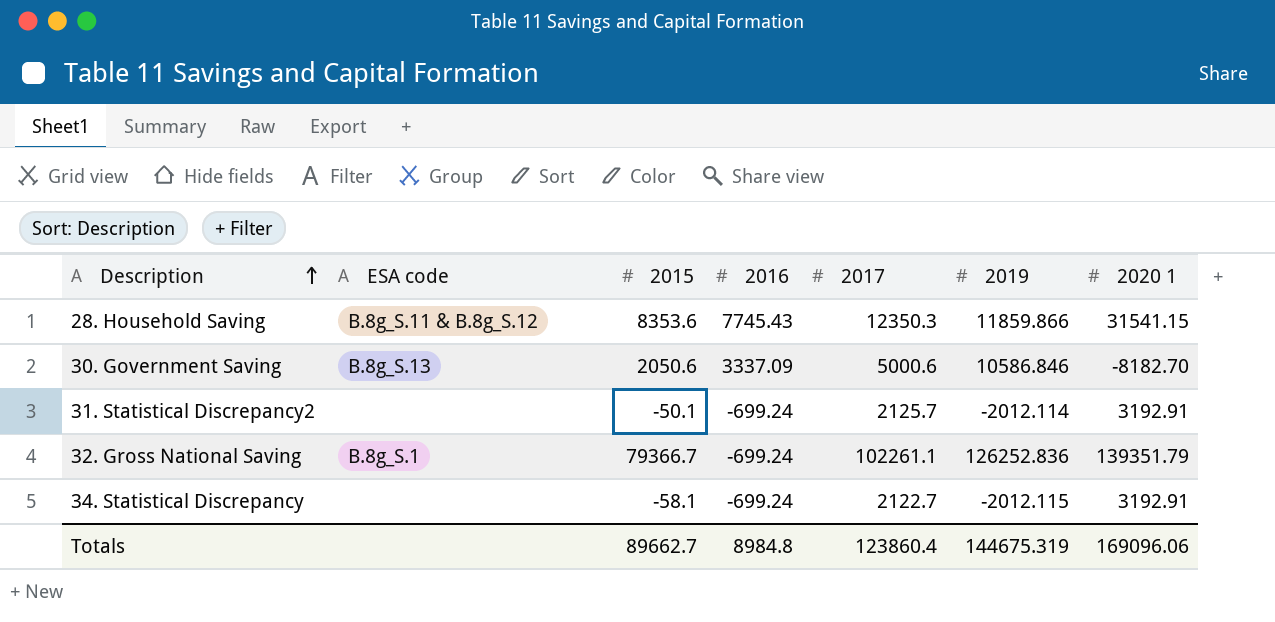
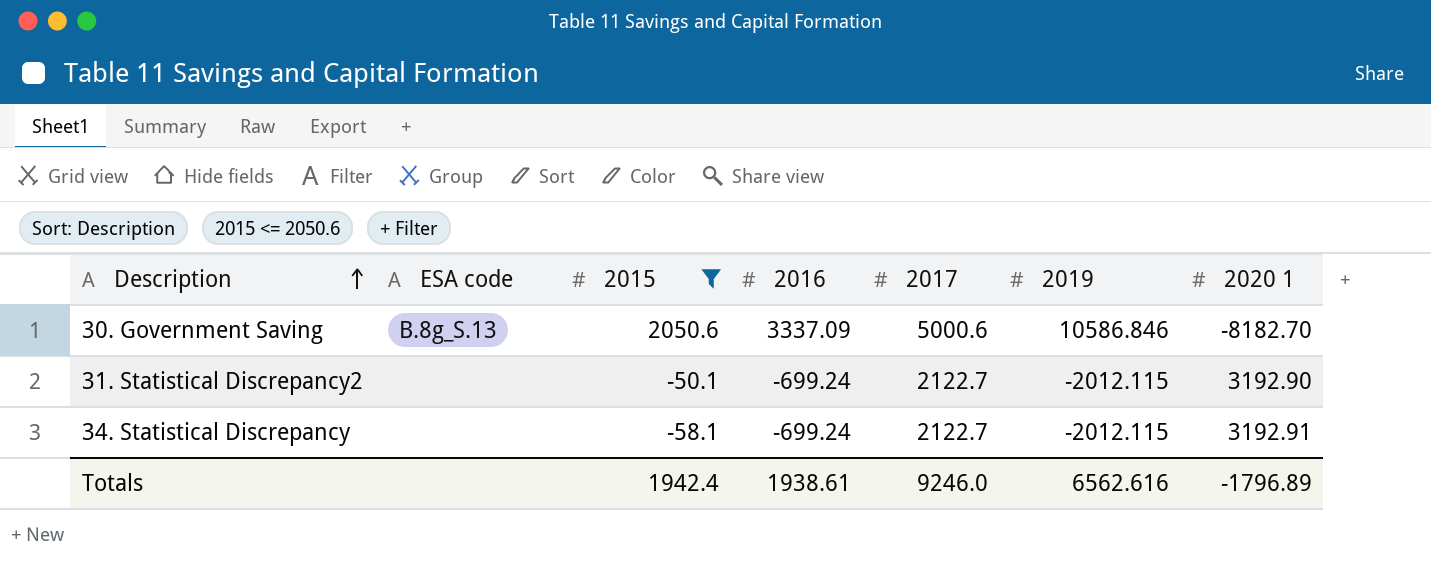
filter: none -> 2015 <= 2050.6
31. Statistical Discrepancy2 | 2017: 2125.7 -> 2122.7
31. Statistical Discrepancy2 | 2019: -2012.114 -> -2012.115
31. Statistical Discrepancy2 | 2020 1: 3192.91 -> 3192.90
Totals | 2015: 89662.7 -> 1942.4
Totals | 2016: 8984.8 -> 1938.61
Totals | 2017: 123860.4 -> 9246.0
Totals | 2019: 144675.319 -> 6562.616
Totals | 2020 1: 169096.06 -> -1796.89

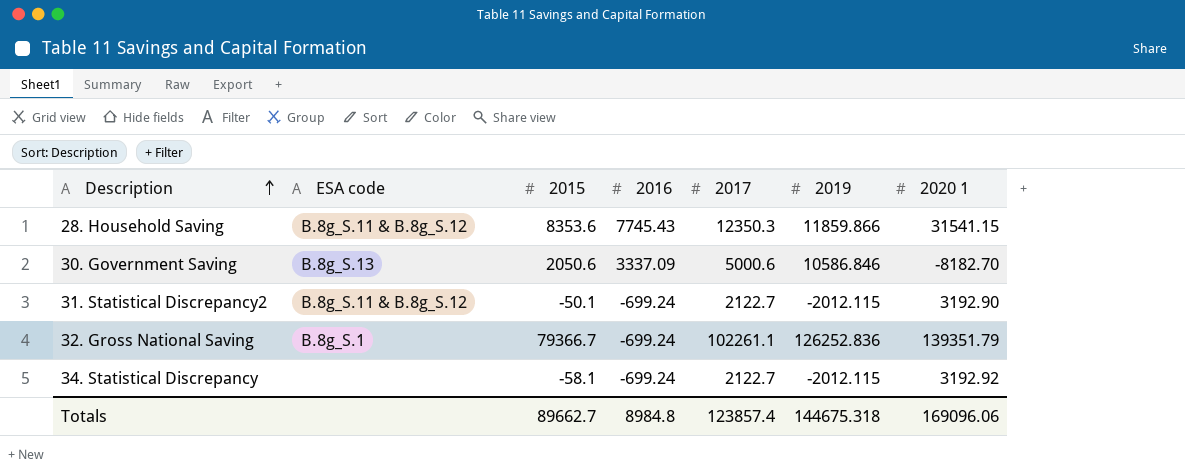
filter: 2015 <= 2050.6 -> none
31. Statistical Discrepancy2 | ESA code: none -> B.8g_S.11 & B.8g_S.12
34. Statistical Discrepancy | 2020 1: 3192.91 -> 3192.92
Totals | 2015: 1942.4 -> 89662.7
Totals | 2016: 1938.61 -> 8984.8
Totals | 2017: 9246.0 -> 123857.4
Totals | 2019: 6562.616 -> 144675.318
Totals | 2020 1: -1796.89 -> 169096.06

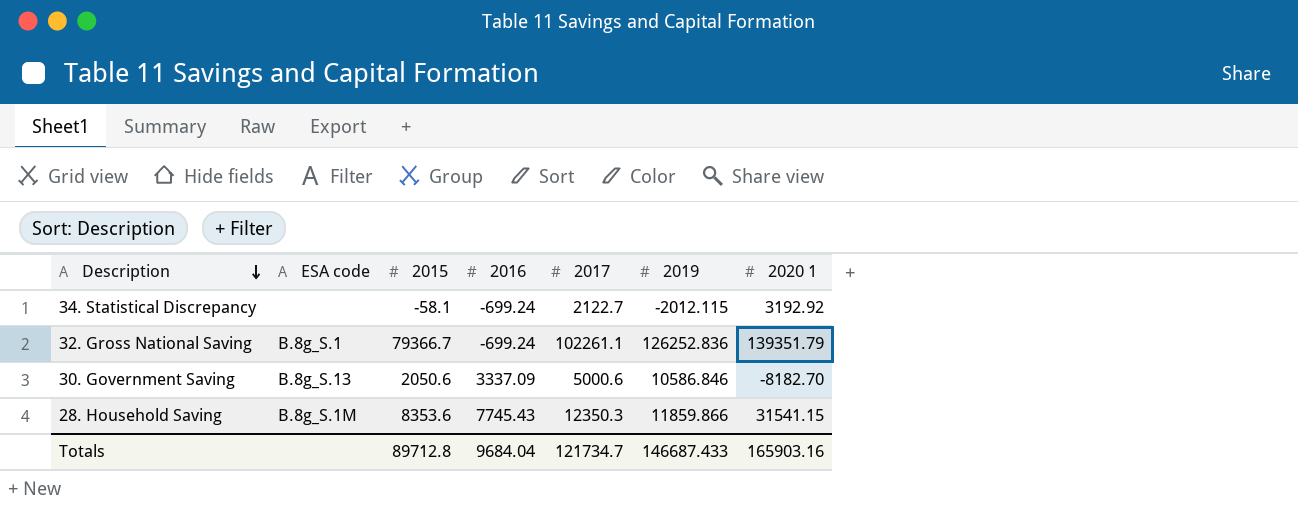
row order: Description ascending -> Description descending
row 31. Statistical Discrepancy2: B.8g_S.11 & B.8g_S.12 | -50.1 | -699.24 | 2122.7 | -2012.115 | 3192.90 -> none
28. Household Saving | ESA code: B.8g_S.11 & B.8g_S.12 -> B.8g_S.1M
Totals | 2015: 89662.7 -> 89712.8
Totals | 2016: 8984.8 -> 9684.04
Totals | 2017: 123857.4 -> 121734.7
Totals | 2019: 144675.318 -> 146687.433
Totals | 2020 1: 169096.06 -> 165903.16

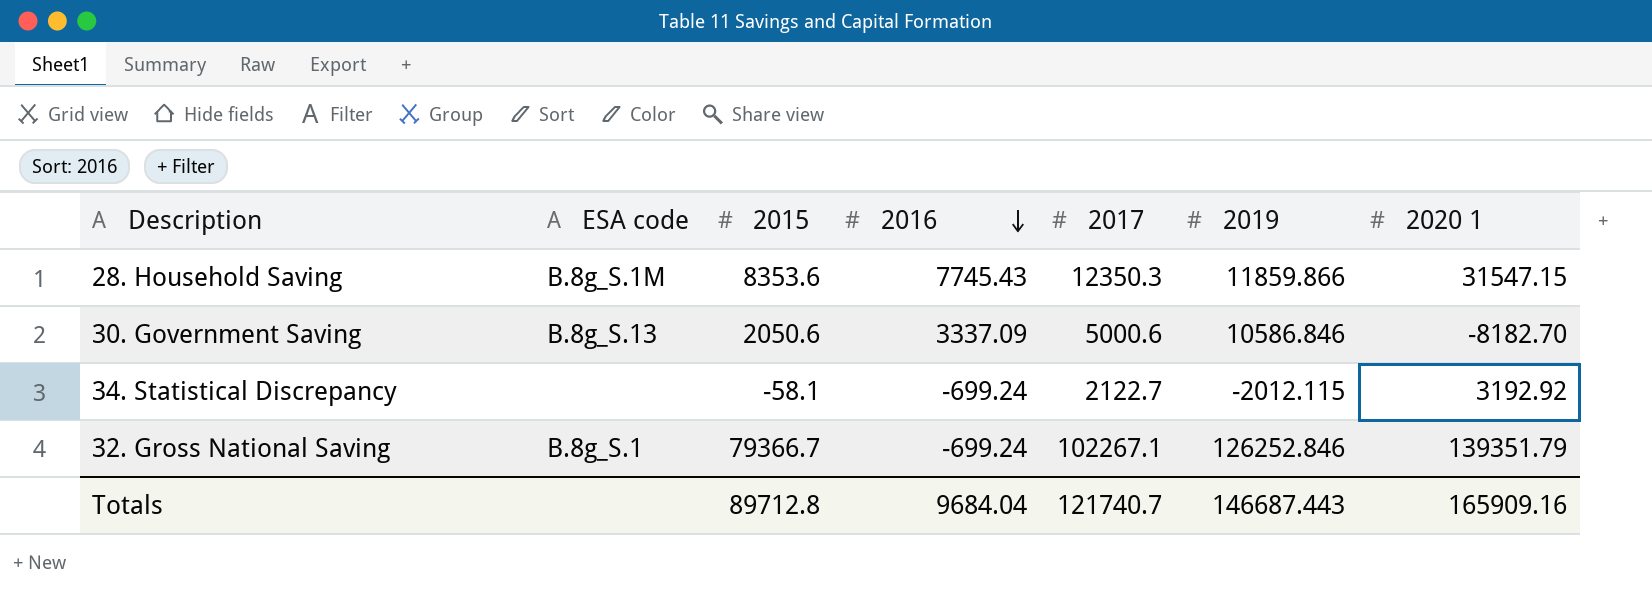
row order: Description descending -> 2016 descending
28. Household Saving | 2020 1: 31541.15 -> 31547.15
32. Gross National Saving | 2017: 102261.1 -> 102267.1
32. Gross National Saving | 2019: 126252.836 -> 126252.846
Totals | 2017: 121734.7 -> 121740.7
Totals | 2019: 146687.433 -> 146687.443
Totals | 2020 1: 165903.16 -> 165909.16

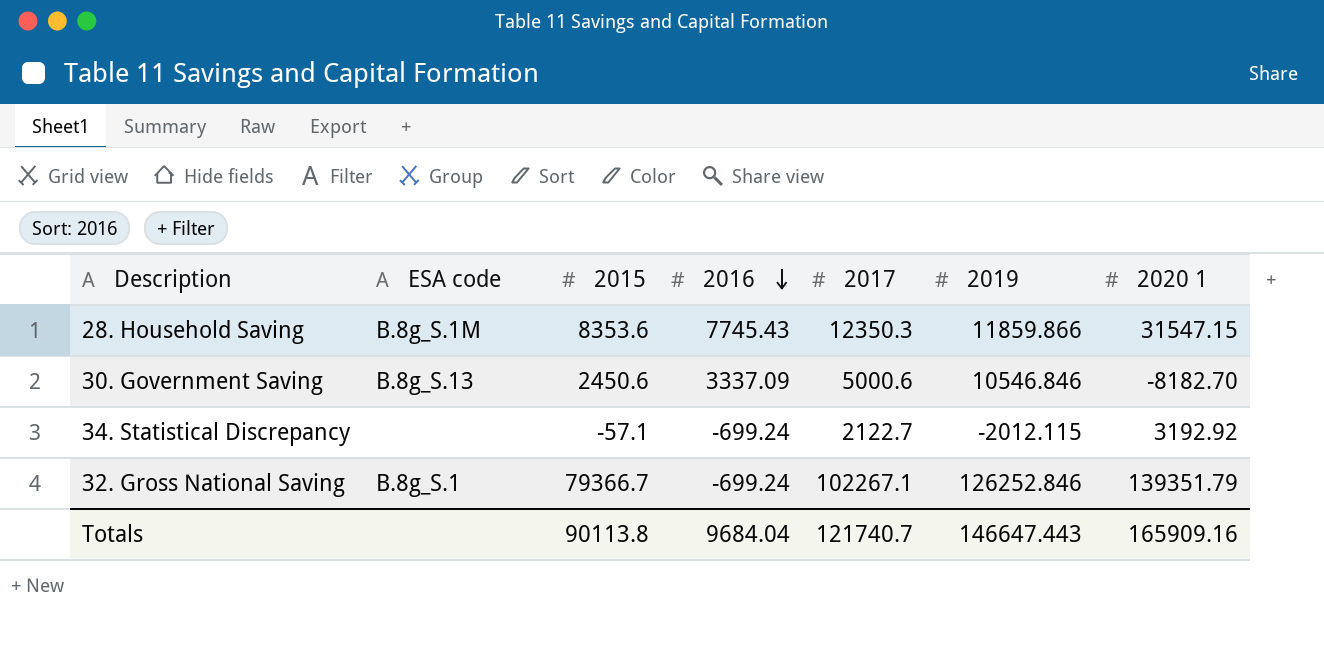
30. Government Saving | 2015: 2050.6 -> 2450.6
30. Government Saving | 2019: 10586.846 -> 10546.846
34. Statistical Discrepancy | 2015: -58.1 -> -57.1
Totals | 2015: 89712.8 -> 90113.8
Totals | 2019: 146687.443 -> 146647.443

